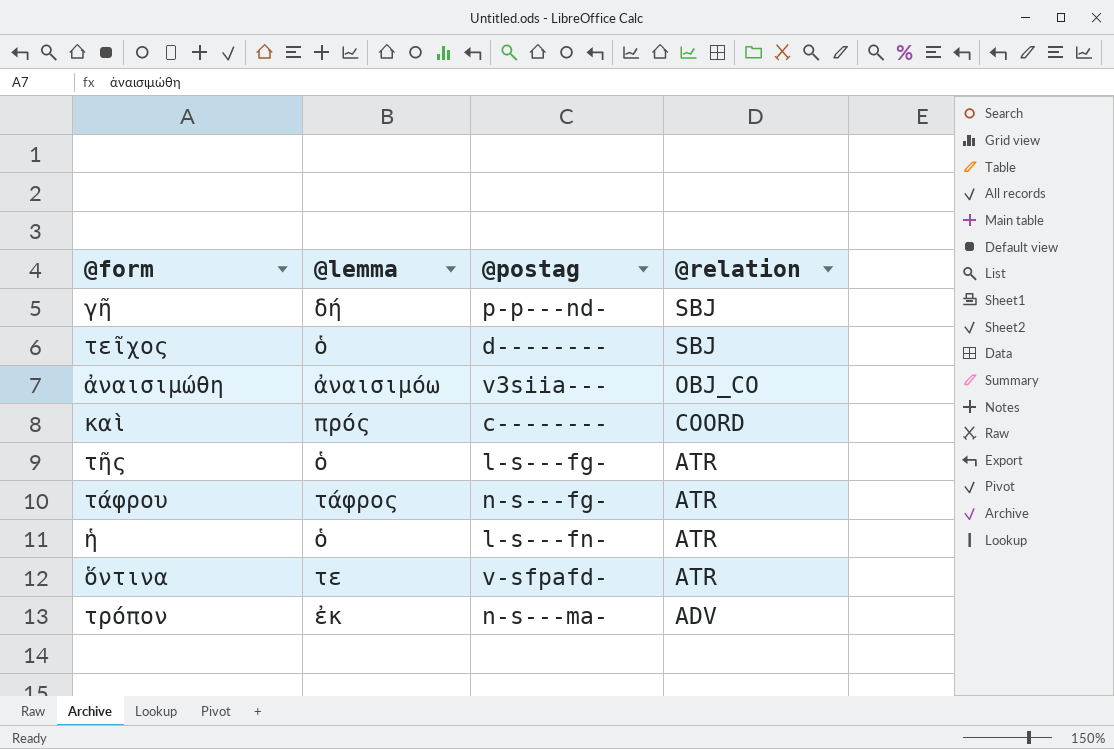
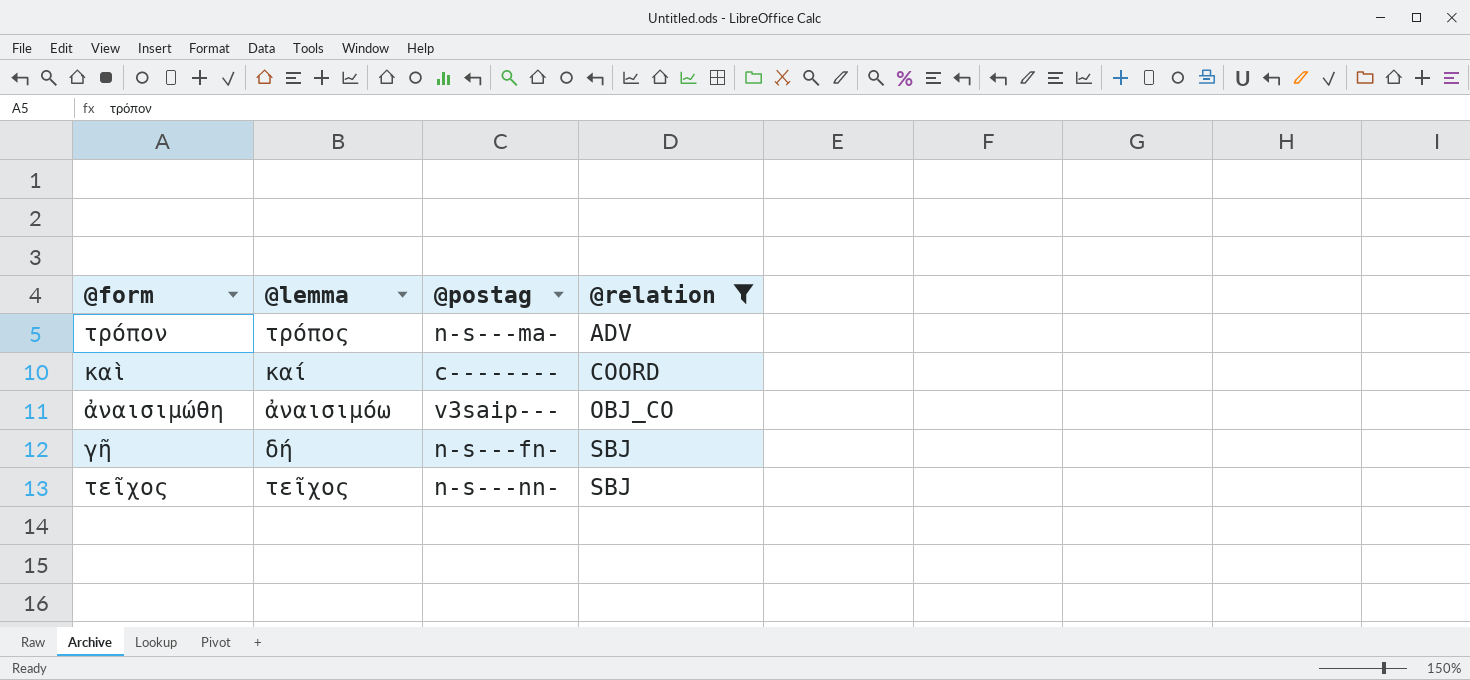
filter: none -> @relation != ATR
row order: @relation descending -> @relation ascending
τρόπον | @lemma: ἐκ -> τρόπος
καὶ | @lemma: πρός -> καί
ἀναισιμώθη | @postag: v3siia--- -> v3saip---
γῆ | @postag: p-p---nd- -> n-s---fn-
τεῖχος | @lemma: ὁ -> τεῖχος
τεῖχος | @postag: d-------- -> n-s---nn-

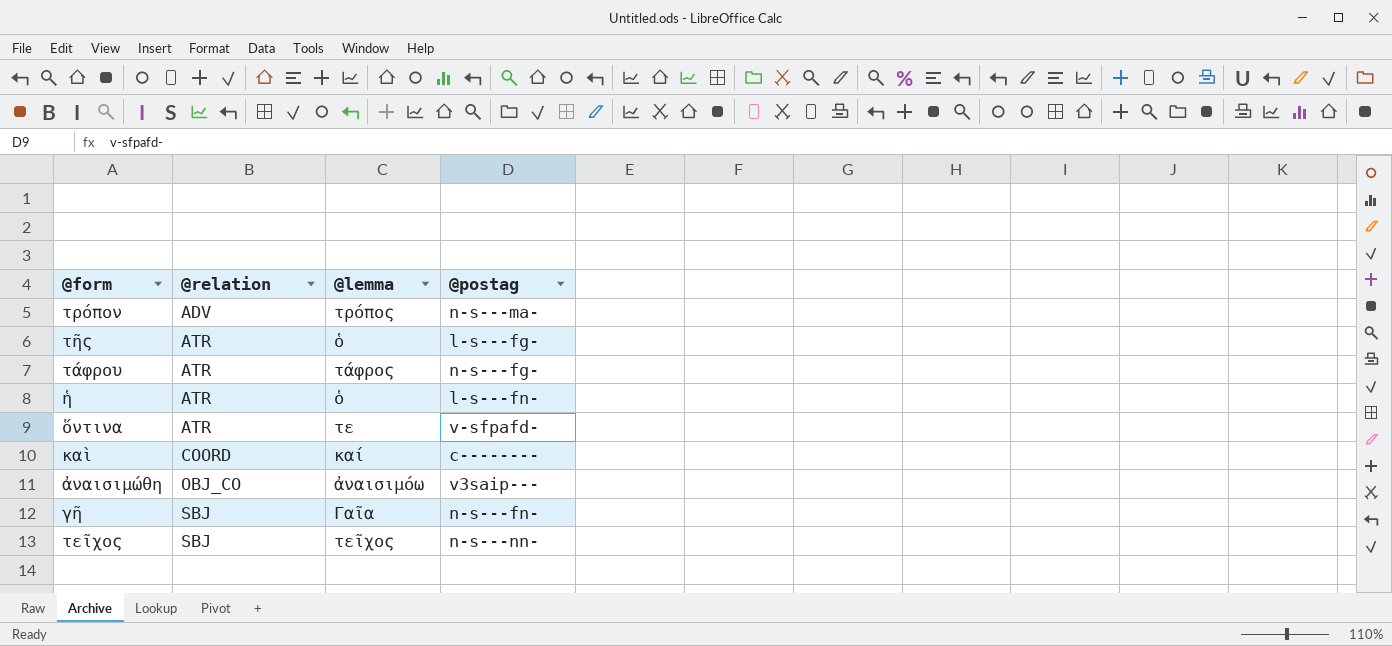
filter: @relation != ATR -> none
column @relation | position: 4 -> 2
γῆ | @lemma: δή -> Γαῖα

